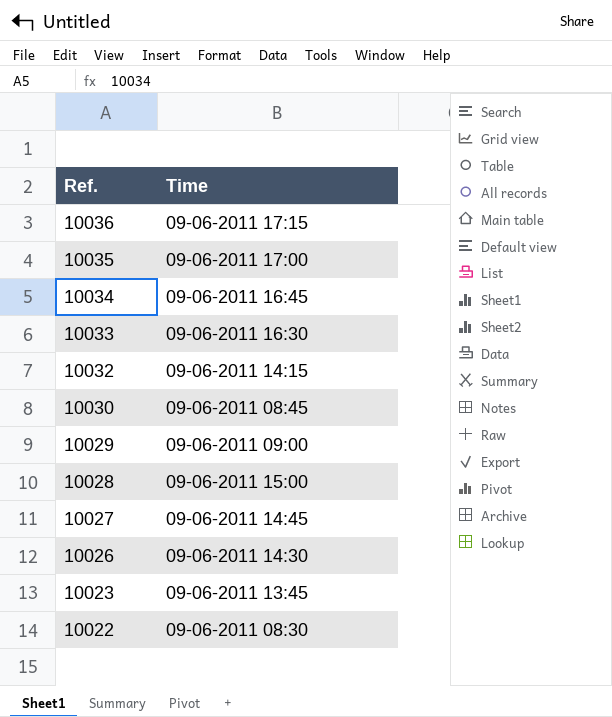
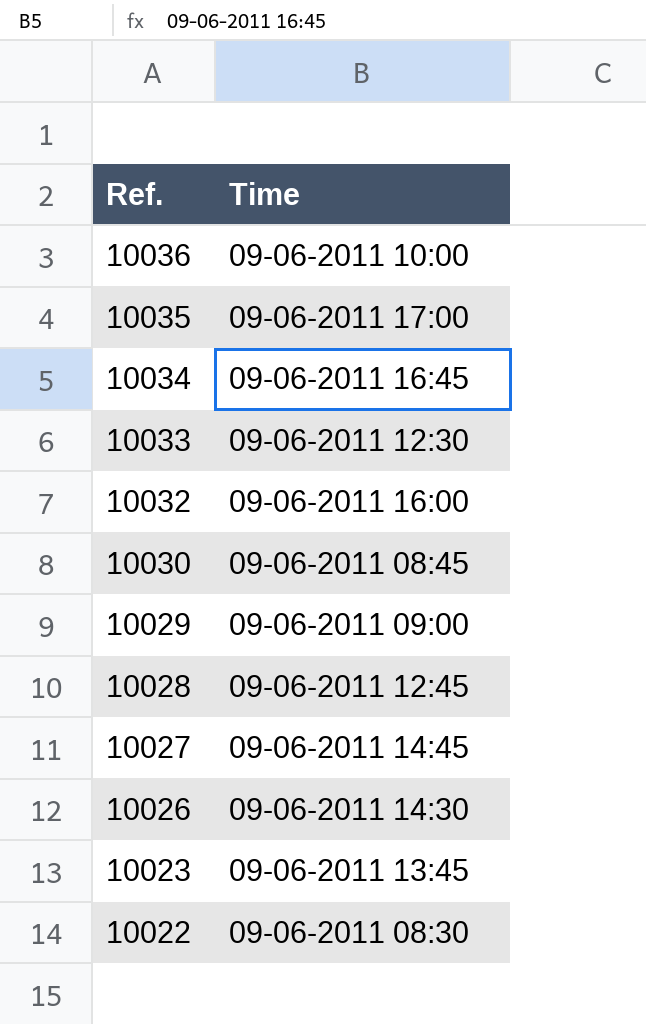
10036 | Time: 09-06-2011 17:15 -> 09-06-2011 10:00
10033 | Time: 09-06-2011 16:30 -> 09-06-2011 12:30
10032 | Time: 09-06-2011 14:15 -> 09-06-2011 16:00
10028 | Time: 09-06-2011 15:00 -> 09-06-2011 12:45

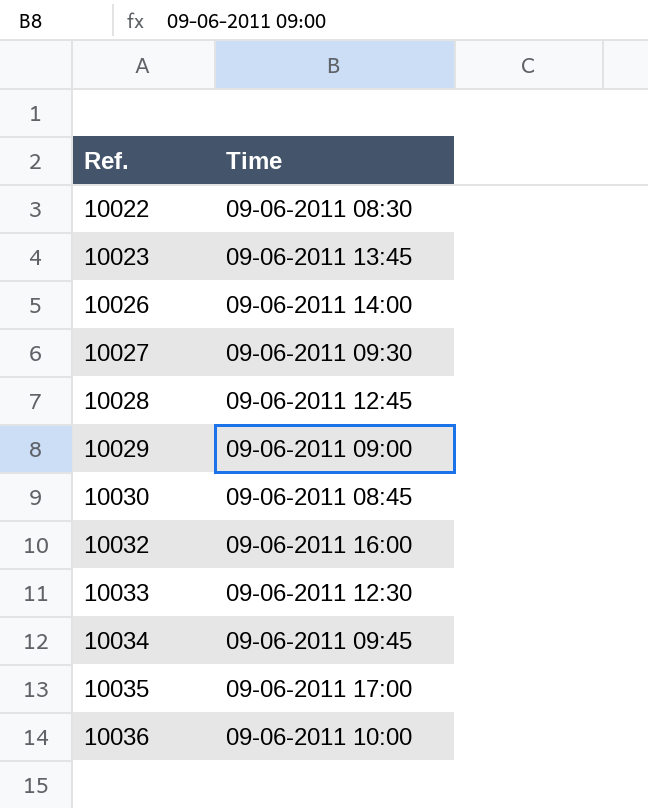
row order: Ref. descending -> Ref. ascending
10026 | Time: 09-06-2011 14:30 -> 09-06-2011 14:00
10027 | Time: 09-06-2011 14:45 -> 09-06-2011 09:30
10034 | Time: 09-06-2011 16:45 -> 09-06-2011 09:45

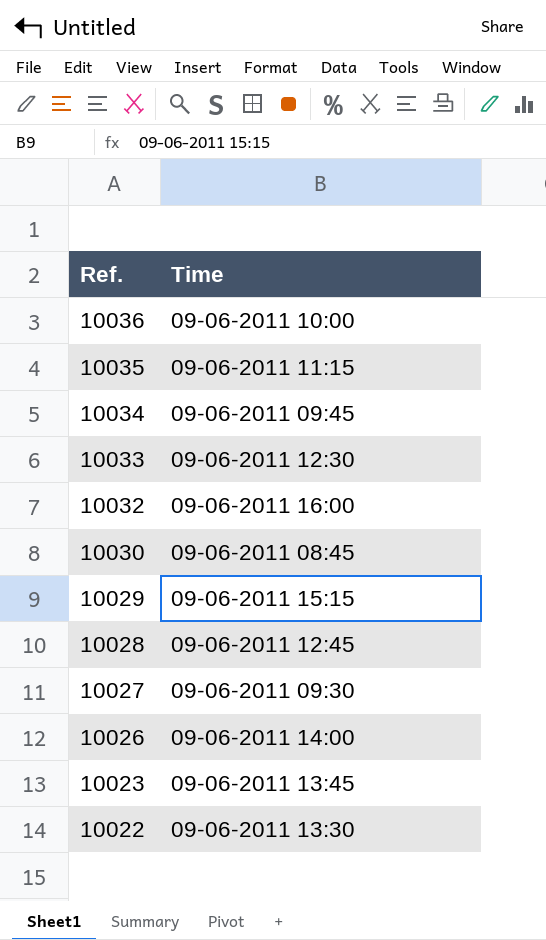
row order: Ref. ascending -> Ref. descending
10035 | Time: 09-06-2011 17:00 -> 09-06-2011 11:15
10029 | Time: 09-06-2011 09:00 -> 09-06-2011 15:15
10022 | Time: 09-06-2011 08:30 -> 09-06-2011 13:30

